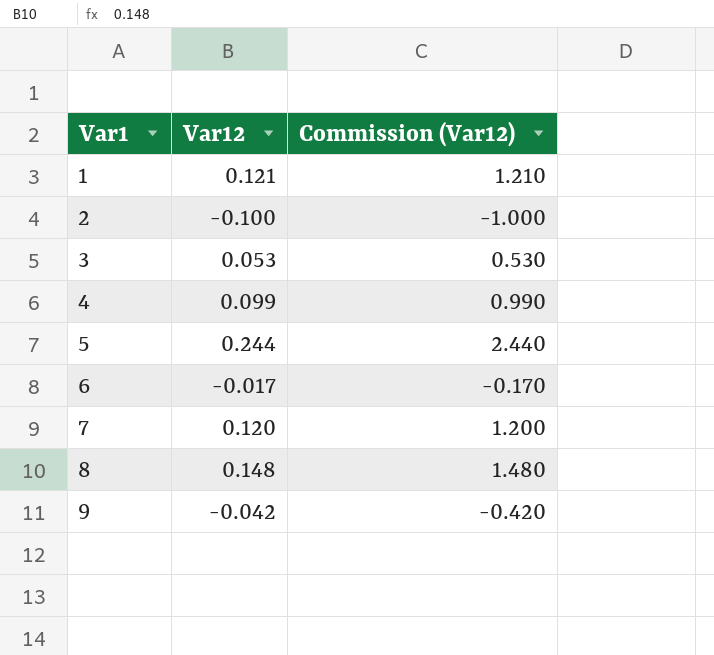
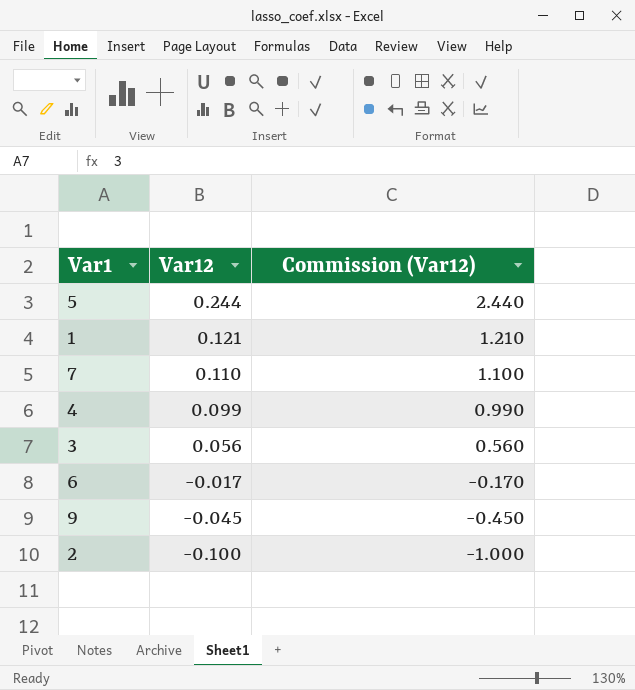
row order: Var1 ascending -> Var12 descending
row 8: 0.148 | 1.480 -> none
7 | Var12: 0.120 -> 0.110
7 | Commission (Var12): 1.200 -> 1.100
3 | Var12: 0.053 -> 0.056
3 | Commission (Var12): 0.530 -> 0.560
9 | Var12: -0.042 -> -0.045
9 | Commission (Var12): -0.420 -> -0.450

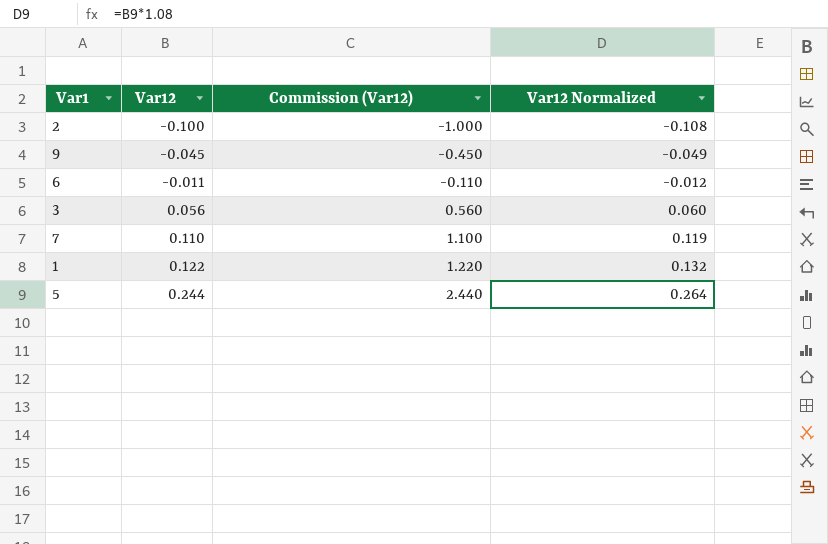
row order: Var12 descending -> Var12 ascending
column Var12 Normalized | formula: none -> [Var12] * 1.08
row 4: 0.099 | 0.990 -> none
6 | Var12: -0.017 -> -0.011
6 | Commission (Var12): -0.170 -> -0.110
1 | Var12: 0.121 -> 0.122
1 | Commission (Var12): 1.210 -> 1.220

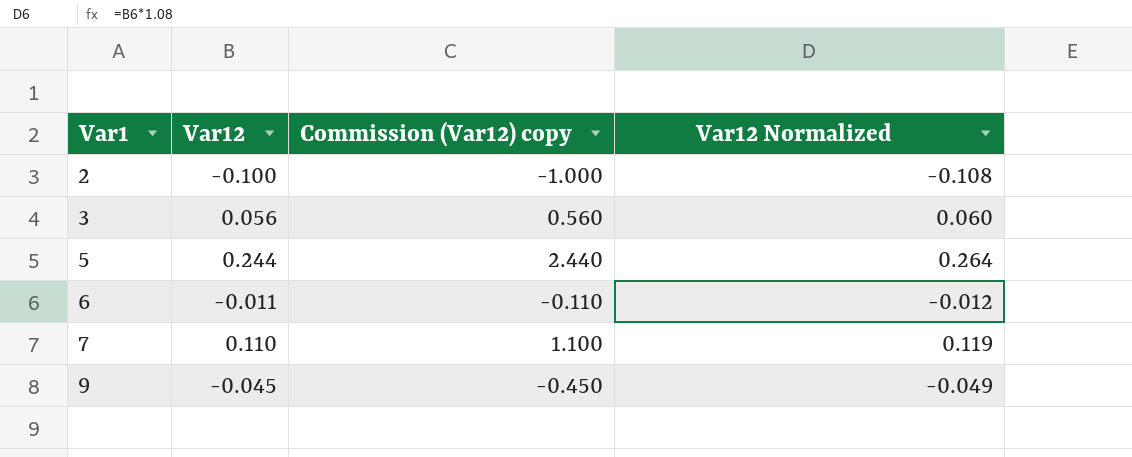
row order: Var12 ascending -> Var1 ascending
column name: Commission (Var12) -> Commission (Var12) copy
row 1: 0.122 | 1.220 | 0.132 -> none

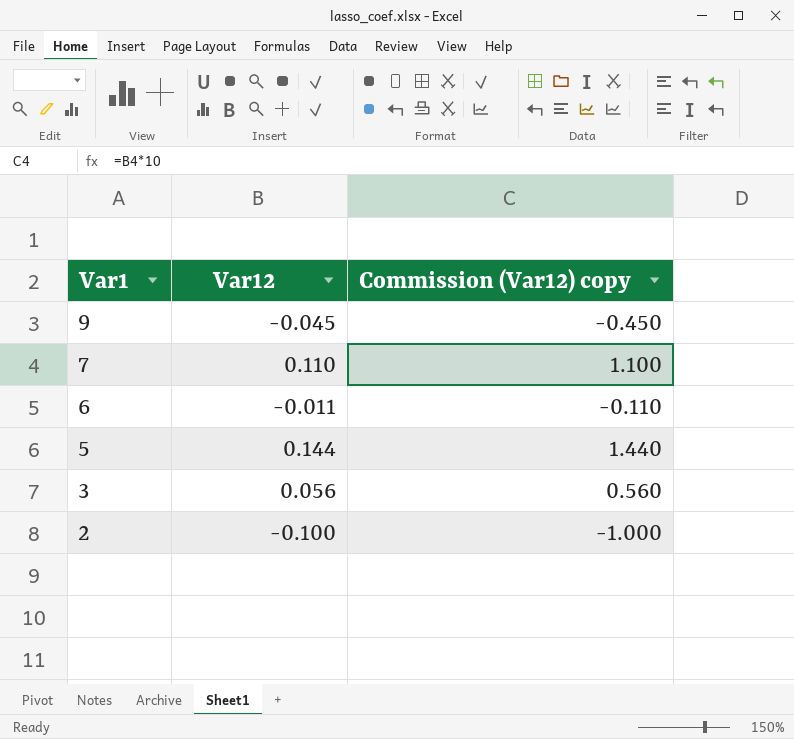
row order: Var1 ascending -> Var1 descending
column Var12 Normalized | formula: [Var12] * 1.08 -> none
5 | Var12: 0.244 -> 0.144
5 | Commission (Var12) copy: 2.440 -> 1.440

